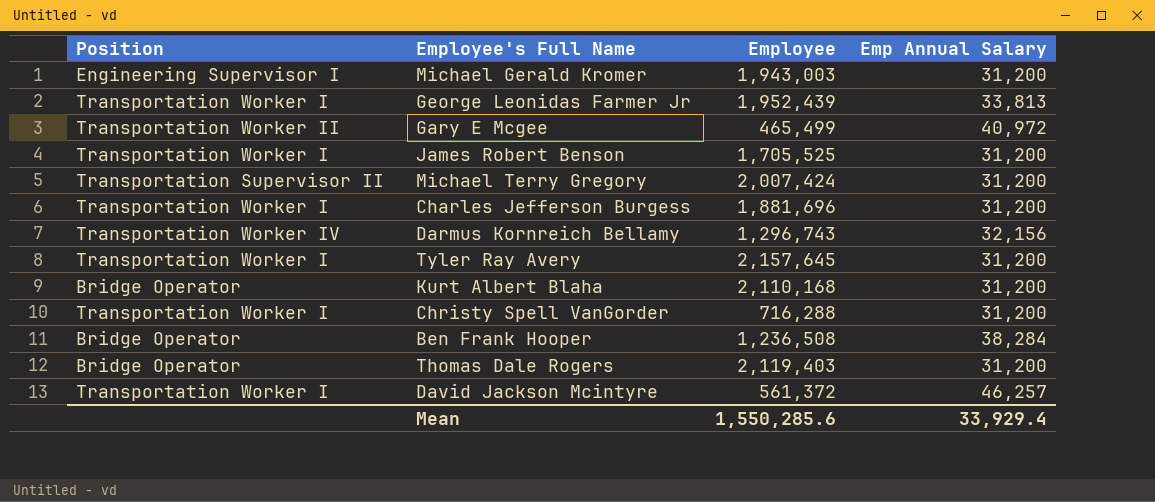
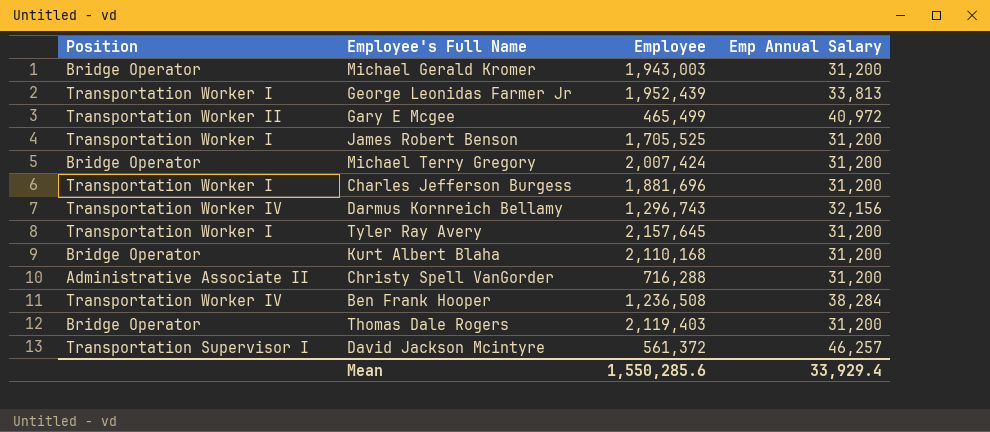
Michael Gerald Kromer | Position: Engineering Supervisor I -> Bridge Operator
Michael Terry Gregory | Position: Transportation Supervisor II -> Bridge Operator
Christy Spell VanGorder | Position: Transportation Worker I -> Administrative Associate II
Ben Frank Hooper | Position: Bridge Operator -> Transportation Worker IV
David Jackson Mcintyre | Position: Transportation Worker I -> Transportation Supervisor I

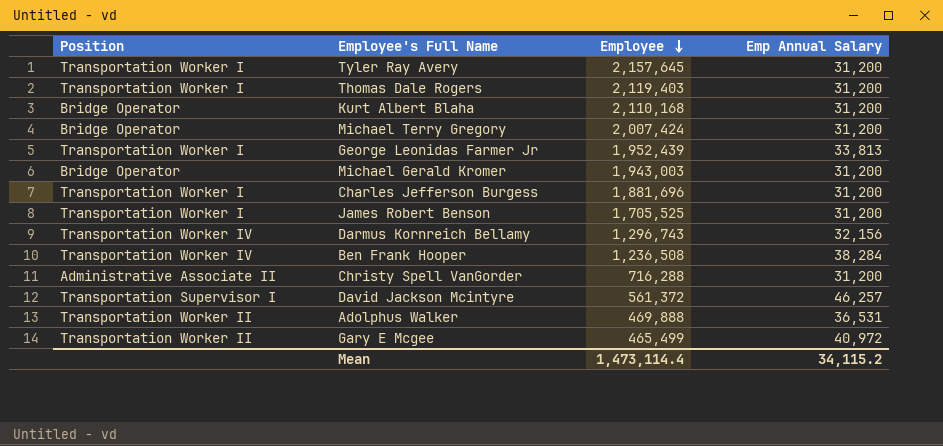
row order: none -> Employee descending
Thomas Dale Rogers | Position: Bridge Operator -> Transportation Worker I
row Adolphus Walker: none -> Transportation Worker II | 469,888 | 36,531
Mean | Employee: 1,550,285.6 -> 1,473,114.4
Mean | Emp Annual Salary: 33,929.4 -> 34,115.2

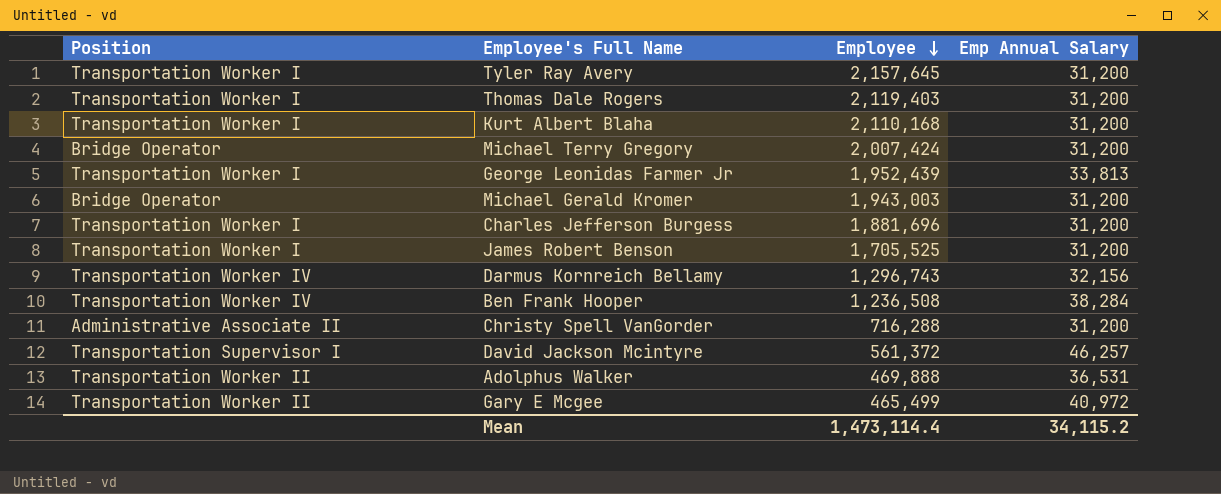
Kurt Albert Blaha | Position: Bridge Operator -> Transportation Worker I

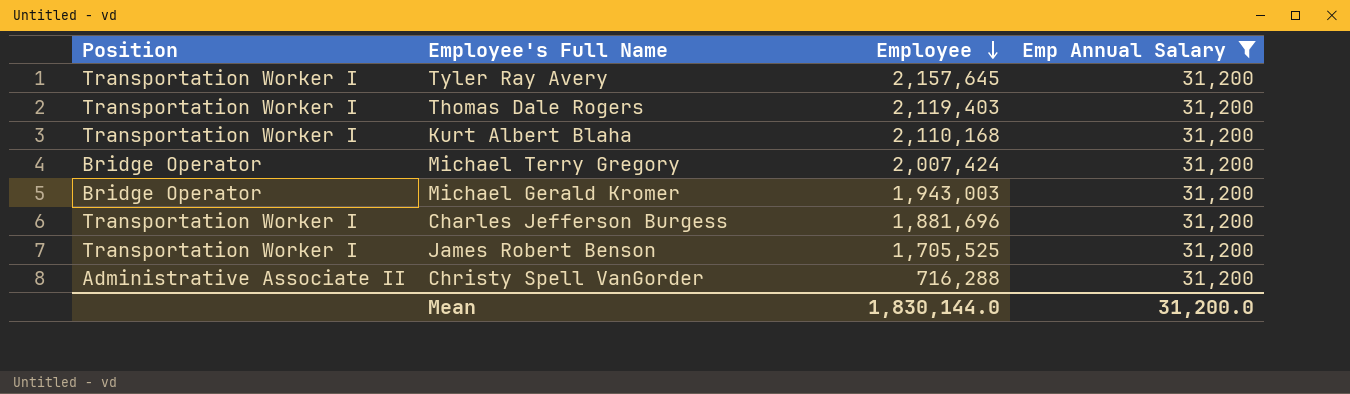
filter: none -> Emp Annual Salary = 31,200
Mean | Employee: 1,473,114.4 -> 1,830,144.0
Mean | Emp Annual Salary: 34,115.2 -> 31,200.0

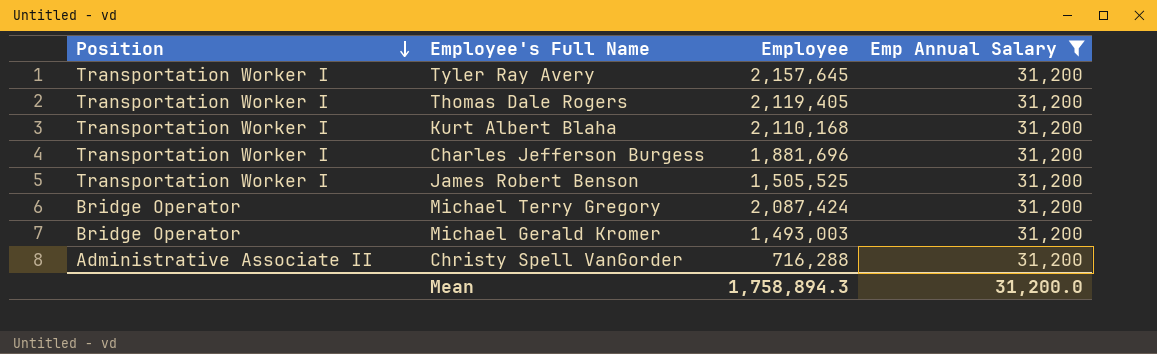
row order: Employee descending -> Position descending
Thomas Dale Rogers | Employee: 2,119,403 -> 2,119,405
James Robert Benson | Employee: 1,705,525 -> 1,505,525
Michael Terry Gregory | Employee: 2,007,424 -> 2,087,424
Michael Gerald Kromer | Employee: 1,943,003 -> 1,493,003
Mean | Employee: 1,830,144.0 -> 1,758,894.3

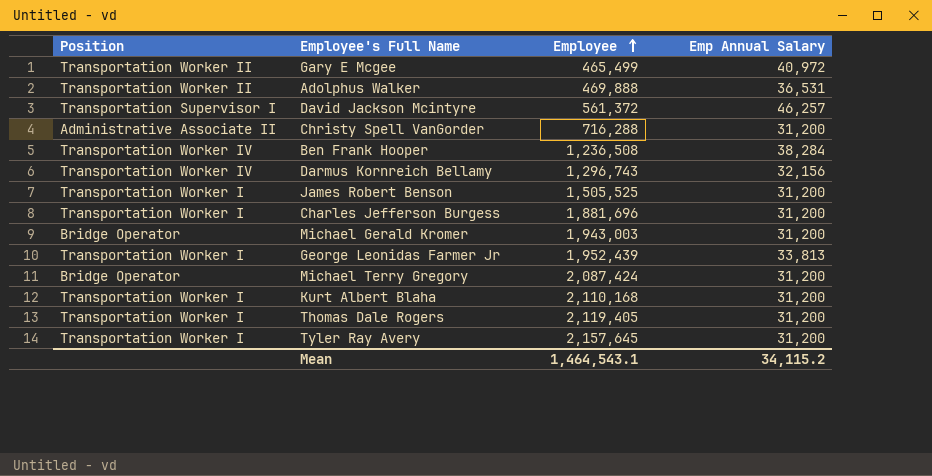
filter: Emp Annual Salary = 31,200 -> none
row order: Position descending -> Employee ascending
Michael Gerald Kromer | Employee: 1,493,003 -> 1,943,003
Mean | Employee: 1,758,894.3 -> 1,464,543.1
Mean | Emp Annual Salary: 31,200.0 -> 34,115.2

